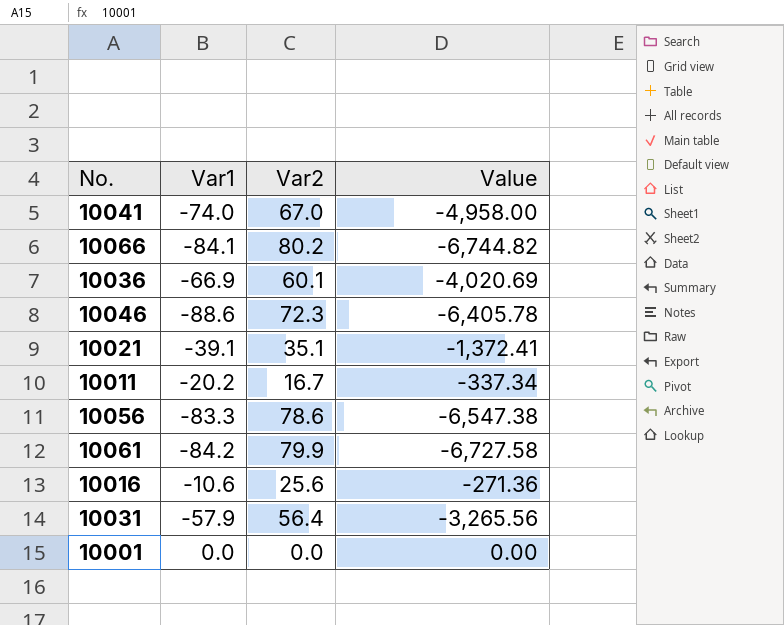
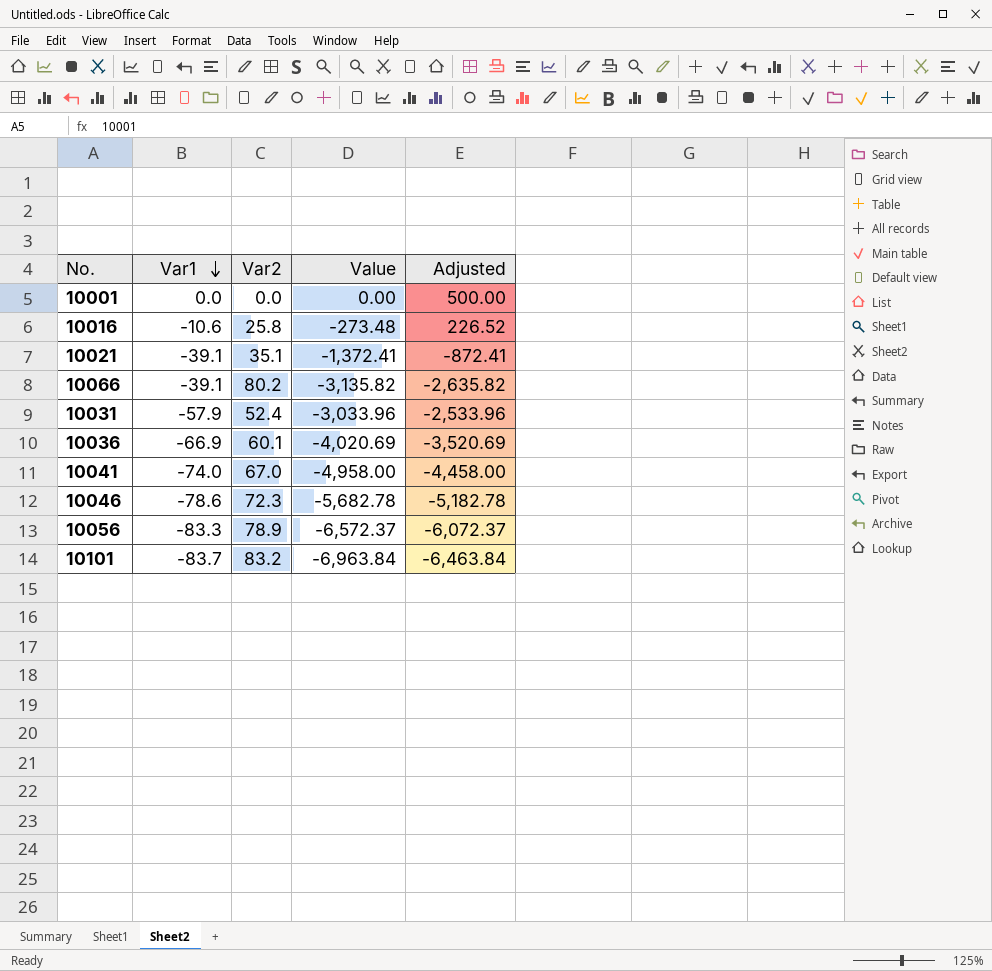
row order: none -> Var1 descending
column Adjusted | formula: none -> [Value] + 500
row 10011: -20.2 | 16.7 | -337.34 -> none
row 10061: -84.2 | 79.9 | -6,727.58 -> none
10016 | Var2: 25.6 -> 25.8
10016 | Value: -271.36 -> -273.48
10066 | Var1: -84.1 -> -39.1
10066 | Value: -6,744.82 -> -3,135.82
10031 | Var2: 56.4 -> 52.4
10031 | Value: -3,265.56 -> -3,033.96
10046 | Var1: -88.6 -> -78.6
10046 | Value: -6,405.78 -> -5,682.78
10056 | Var2: 78.6 -> 78.9
10056 | Value: -6,547.38 -> -6,572.37
row 10101: none -> -83.7 | 83.2 | -6,963.84 | -6,463.84

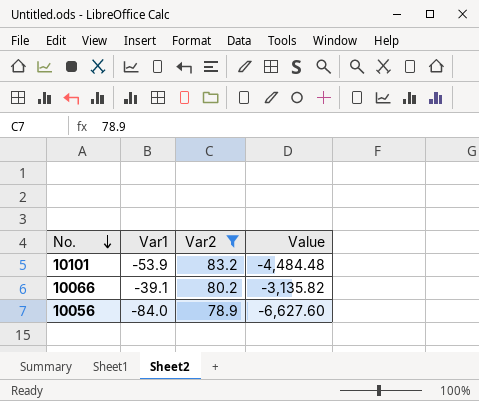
filter: none -> Var2 >= 78.9
row order: Var1 descending -> No. descending
column Adjusted | formula: [Value] + 500 -> none
10101 | Var1: -83.7 -> -53.9
10101 | Value: -6,963.84 -> -4,484.48
10056 | Var1: -83.3 -> -84.0
10056 | Value: -6,572.37 -> -6,627.60

